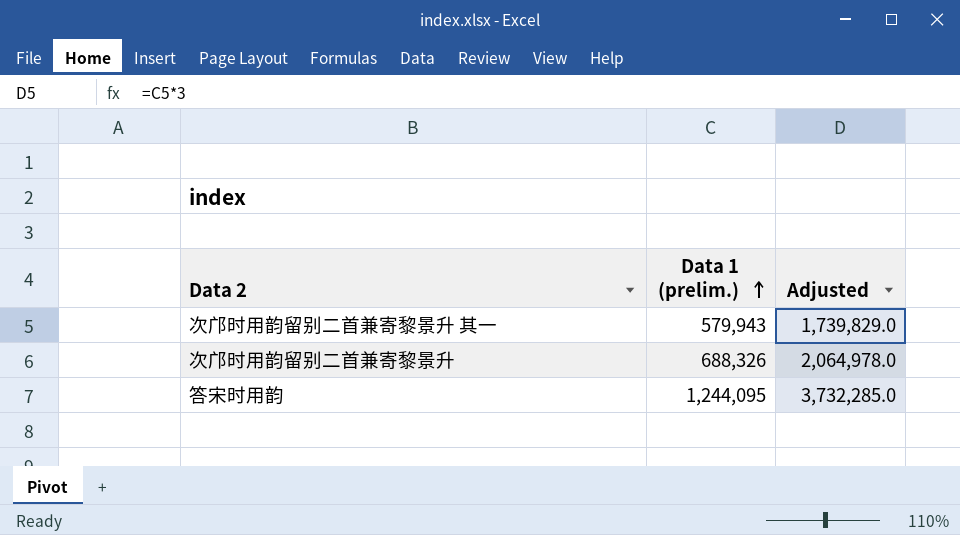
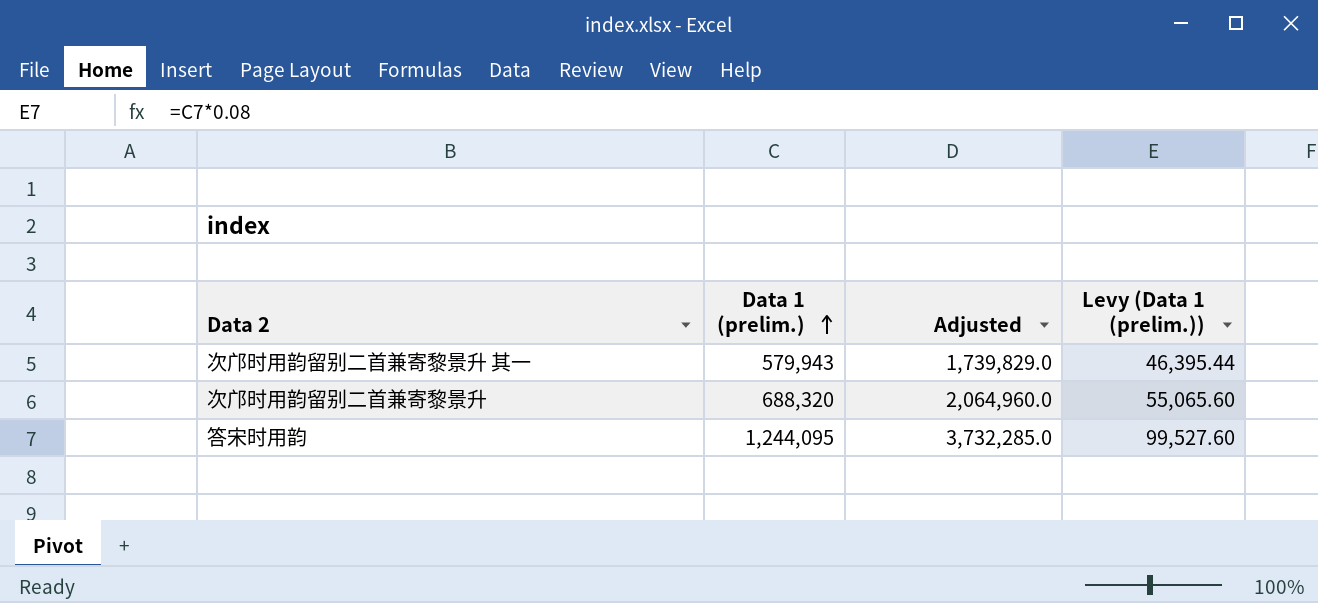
column Levy (Data 1 (prelim.)) | formula: none -> [Data 1 (prelim.)] * 0.08
次邝时用韵留别二首兼寄黎景升 | Data 1 (prelim.): 688,326 -> 688,320
次邝时用韵留别二首兼寄黎景升 | Adjusted: 2,064,978.0 -> 2,064,960.0

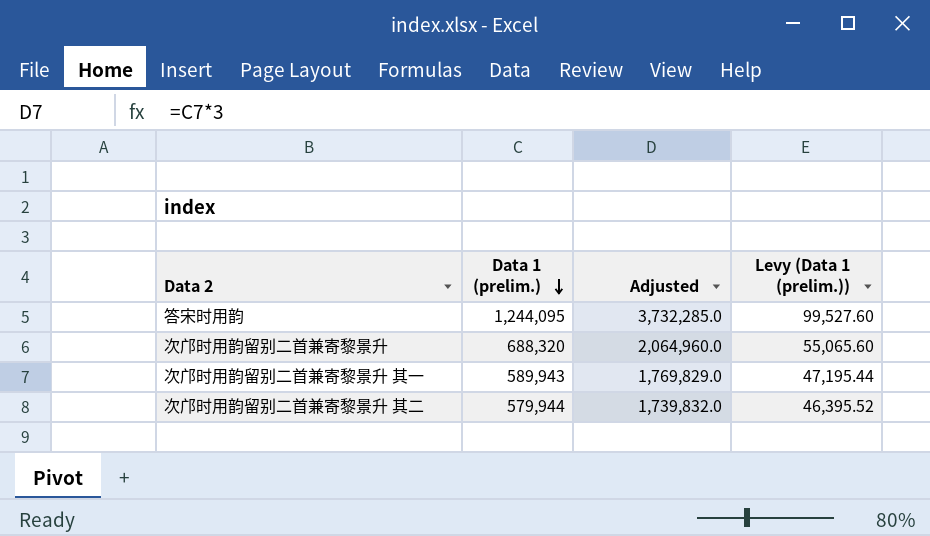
row order: Data 1 (prelim.) ascending -> Data 1 (prelim.) descending
次邝时用韵留别二首兼寄黎景升 其一 | Data 1 (prelim.): 579,943 -> 589,943
次邝时用韵留别二首兼寄黎景升 其一 | Adjusted: 1,739,829.0 -> 1,769,829.0
次邝时用韵留别二首兼寄黎景升 其一 | Levy (Data 1 (prelim.)): 46,395.44 -> 47,195.44
row 次邝时用韵留别二首兼寄黎景升 其二: none -> 579,944 | 1,739,832.0 | 46,395.52

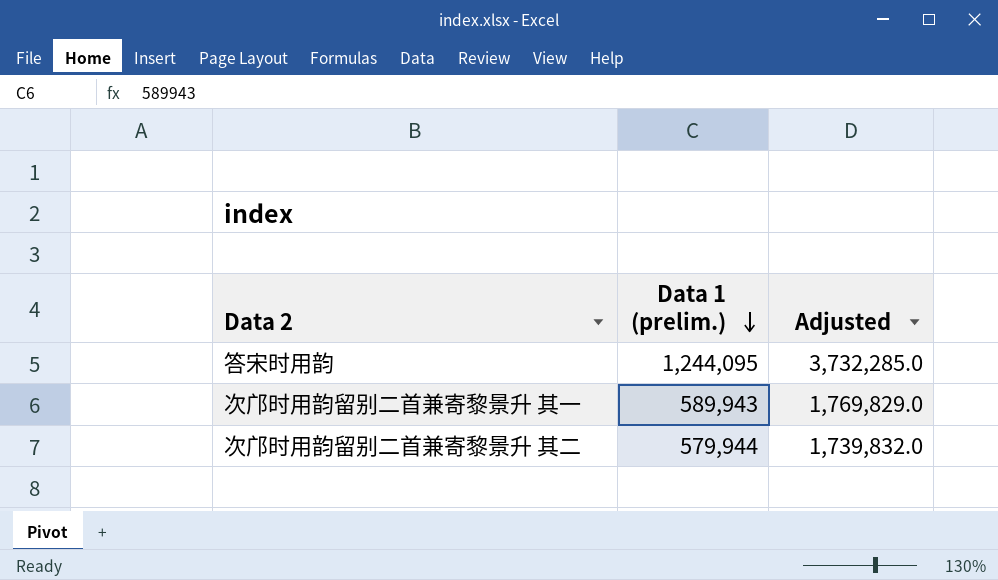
column Levy (Data 1 (prelim.)) | formula: [Data 1 (prelim.)] * 0.08 -> none
row 次邝时用韵留别二首兼寄黎景升: 688,320 | 2,064,960.0 | 55,065.60 -> none

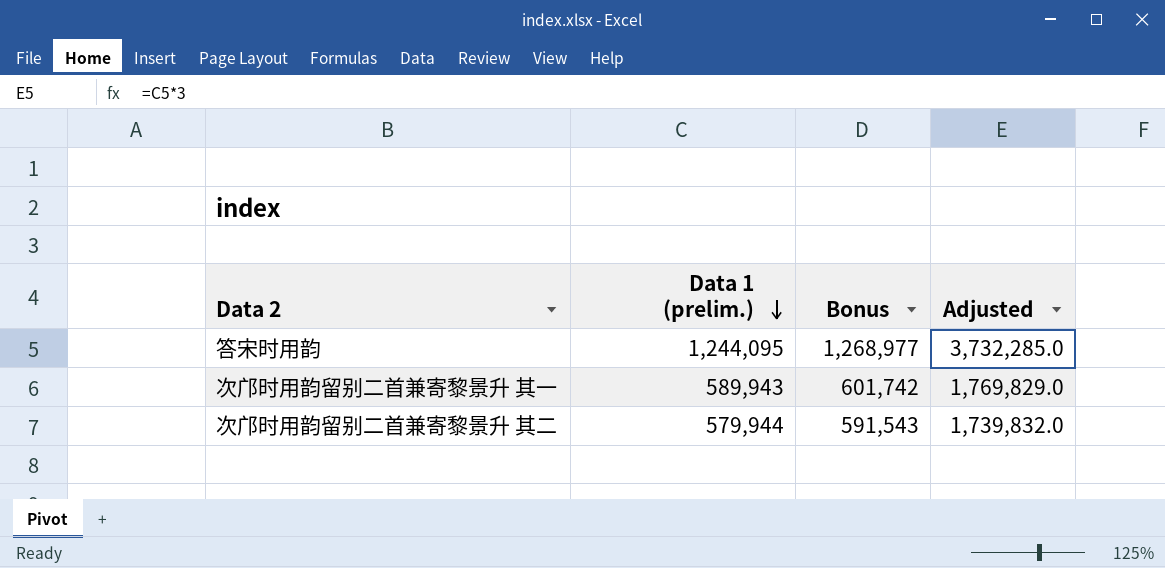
column Bonus | formula: none -> [Data 1 (prelim.)] * 1.02

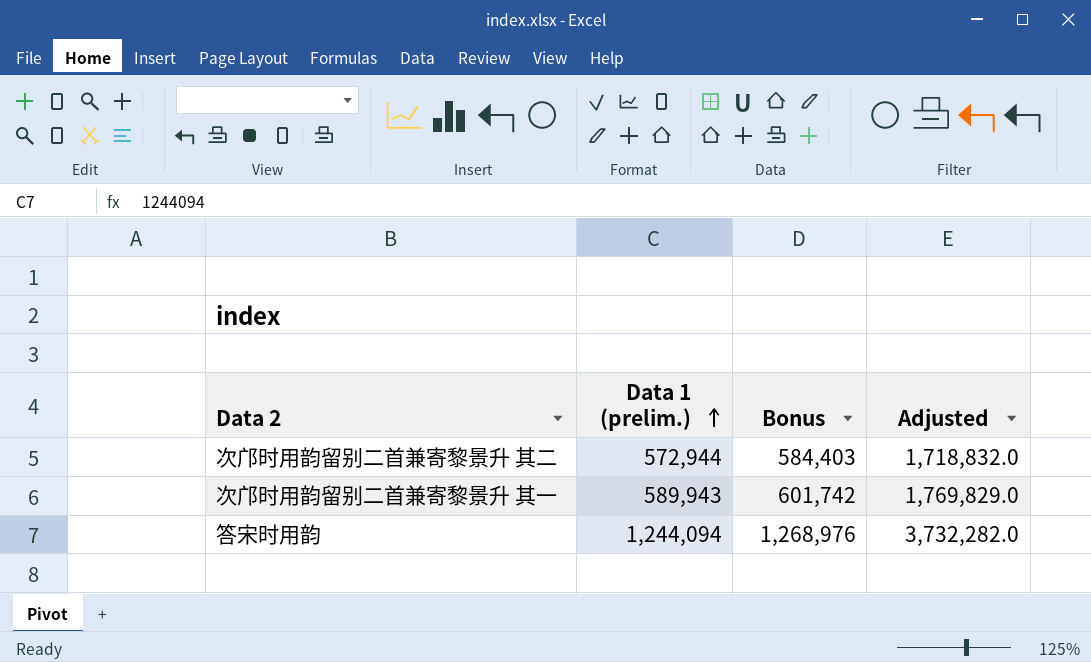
row order: Data 1 (prelim.) descending -> Data 1 (prelim.) ascending
次邝时用韵留别二首兼寄黎景升 其二 | Data 1 (prelim.): 579,944 -> 572,944
次邝时用韵留别二首兼寄黎景升 其二 | Bonus: 591,543 -> 584,403
次邝时用韵留别二首兼寄黎景升 其二 | Adjusted: 1,739,832.0 -> 1,718,832.0
答宋时用韵 | Data 1 (prelim.): 1,244,095 -> 1,244,094
答宋时用韵 | Bonus: 1,268,977 -> 1,268,976
答宋时用韵 | Adjusted: 3,732,285.0 -> 3,732,282.0

